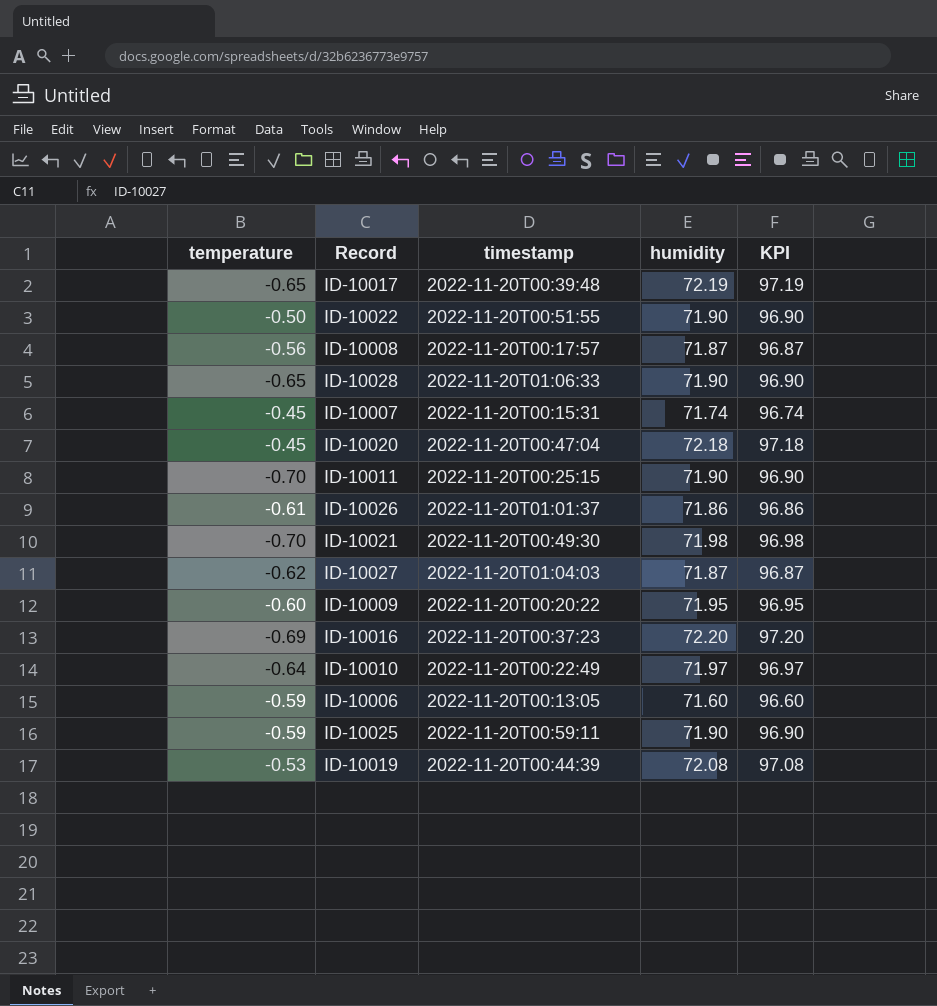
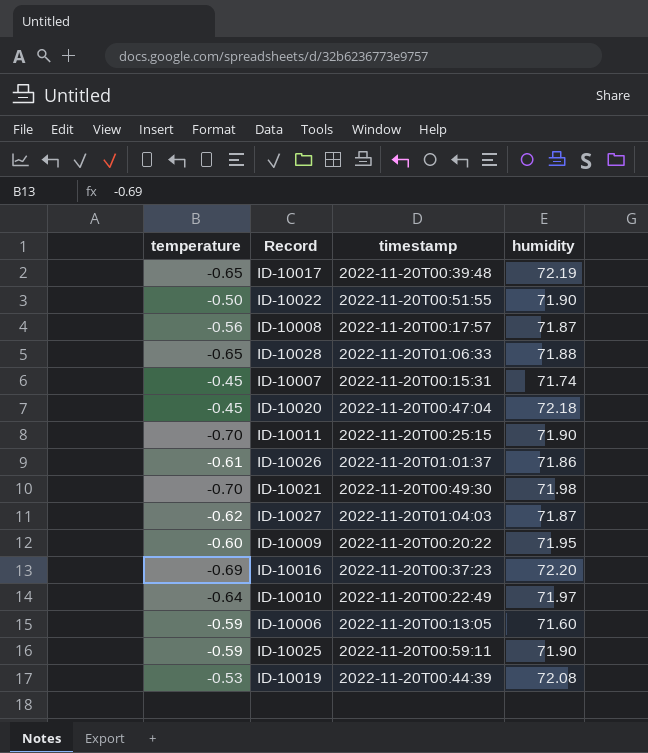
column KPI | formula: [humidity] + 25 -> none
ID-10028 | humidity: 71.90 -> 71.88

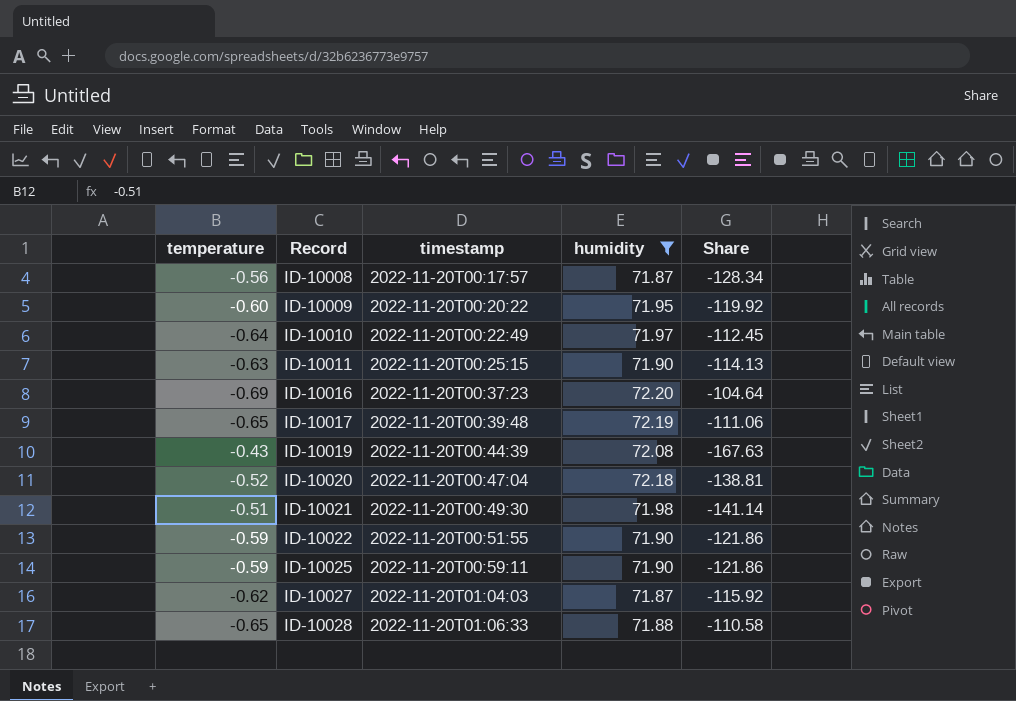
filter: none -> humidity >= 71.87
row order: none -> Record ascending
column Share | formula: none -> [humidity] / [temperature]
ID-10011 | temperature: -0.70 -> -0.63
ID-10019 | temperature: -0.53 -> -0.43
ID-10020 | temperature: -0.45 -> -0.52
ID-10021 | temperature: -0.70 -> -0.51
ID-10022 | temperature: -0.50 -> -0.59

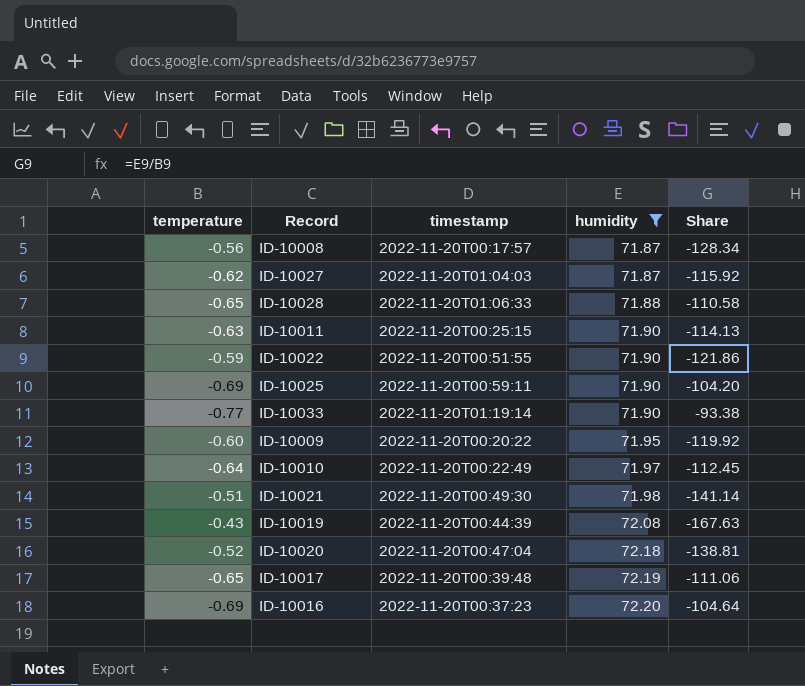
row order: Record ascending -> humidity ascending
ID-10025 | temperature: -0.59 -> -0.69
ID-10025 | Share: -121.86 -> -104.20
row ID-10033: none -> -0.77 | 2022-11-20T01:19:14 | 71.90 | -93.38

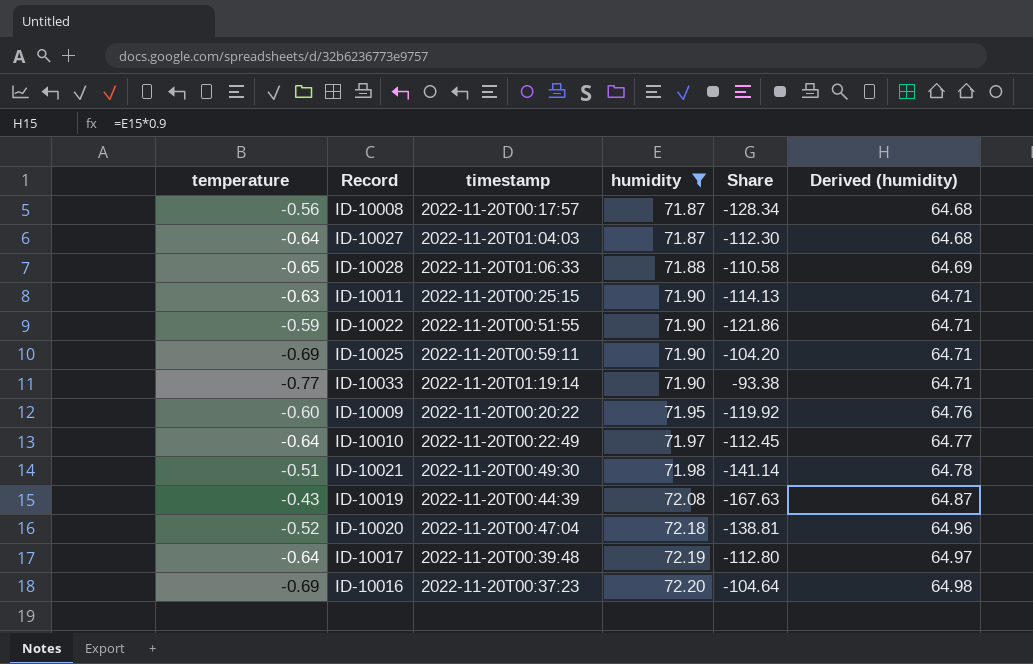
column Derived (humidity) | formula: none -> [humidity] * 0.9
ID-10027 | temperature: -0.62 -> -0.64
ID-10027 | Share: -115.92 -> -112.30
ID-10017 | temperature: -0.65 -> -0.64
ID-10017 | Share: -111.06 -> -112.80

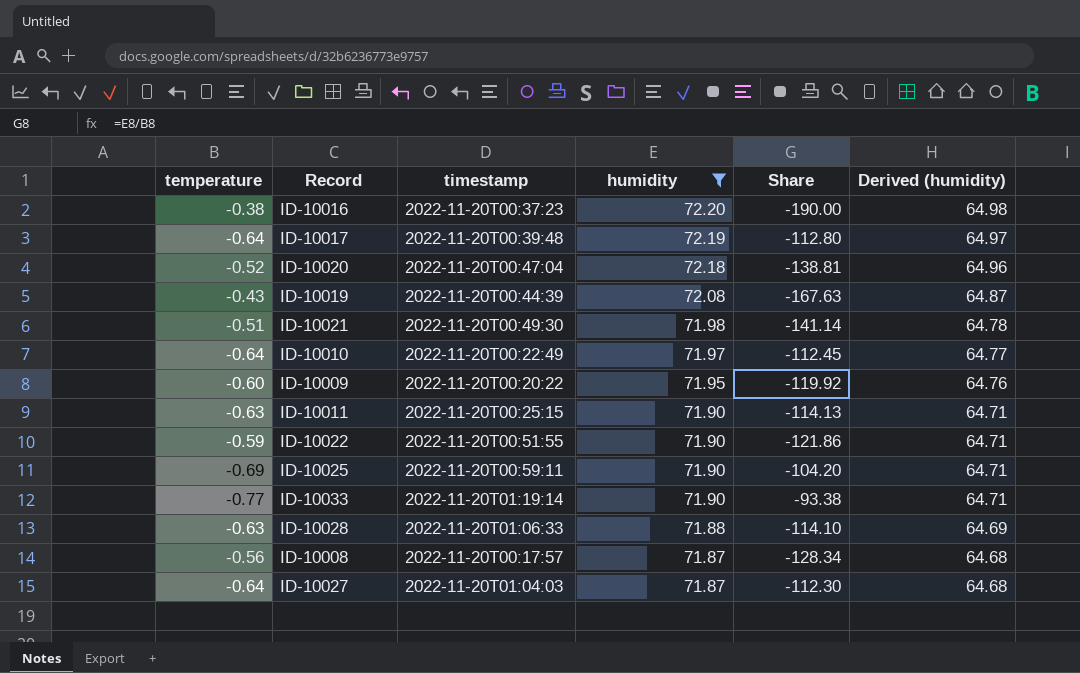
row order: humidity ascending -> humidity descending
ID-10016 | temperature: -0.69 -> -0.38
ID-10016 | Share: -104.64 -> -190.00
ID-10028 | temperature: -0.65 -> -0.63
ID-10028 | Share: -110.58 -> -114.10

